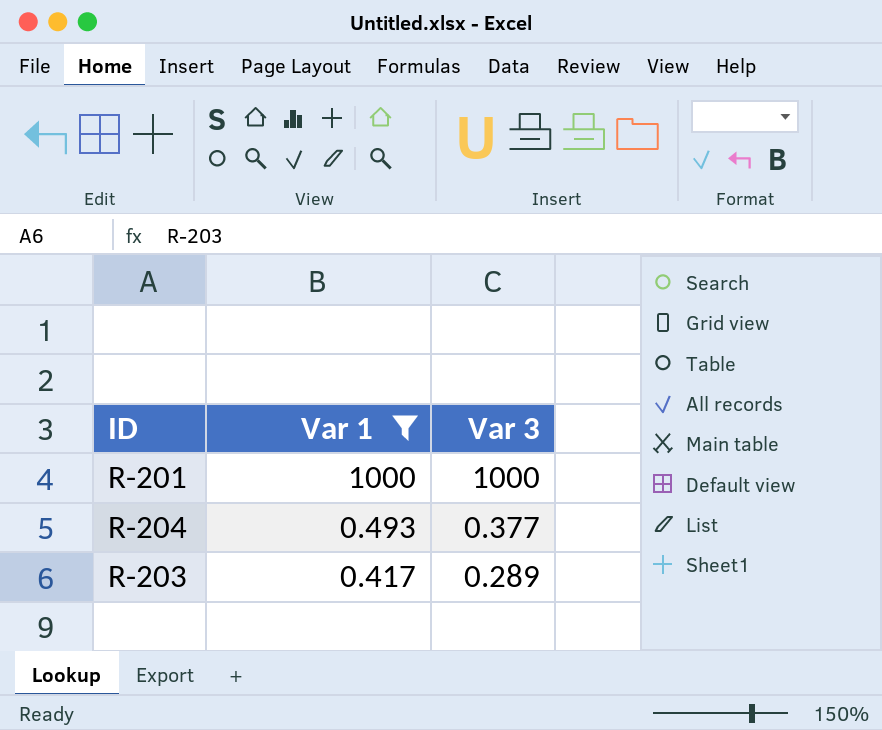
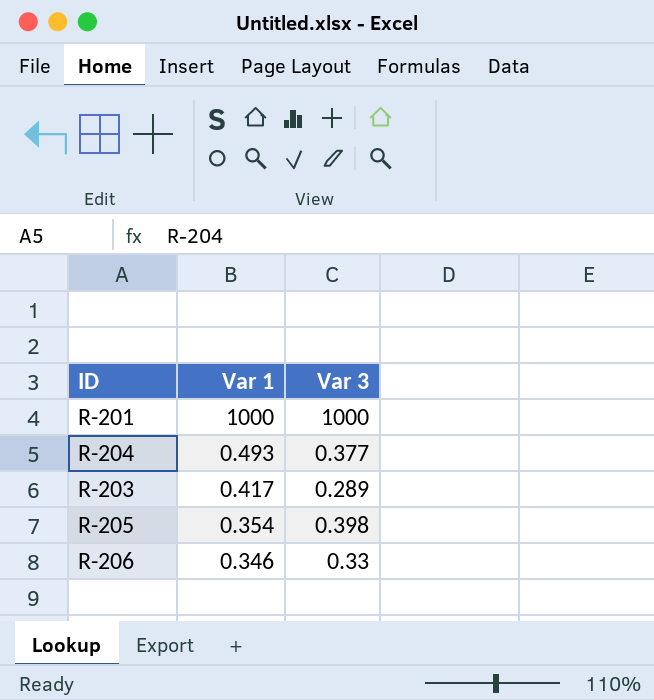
filter: Var 1 >= 0.417 -> none

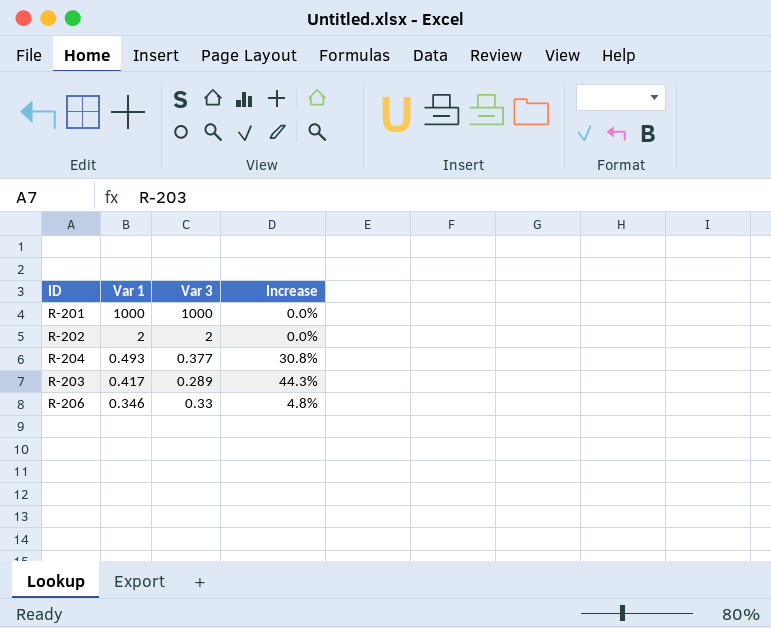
column Increase | formula: none -> ([Var 1] - [Var 3]) / [Var 3]
row R-205: 0.354 | 0.398 -> none
row R-202: none -> 2 | 2 | 0.0%

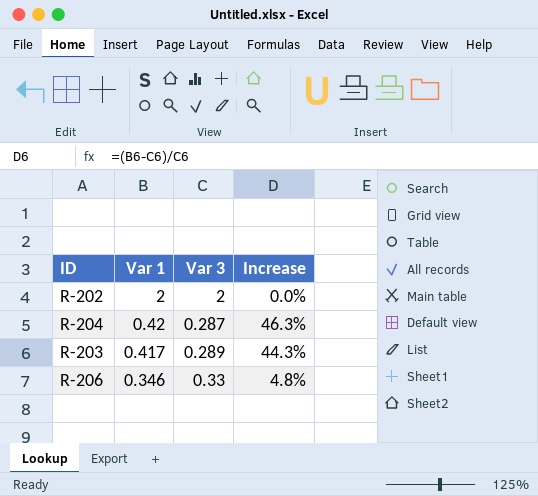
row R-201: 1000 | 1000 | 0.0% -> none
R-204 | Var 1: 0.493 -> 0.42
R-204 | Var 3: 0.377 -> 0.287
R-204 | Increase: 30.8% -> 46.3%

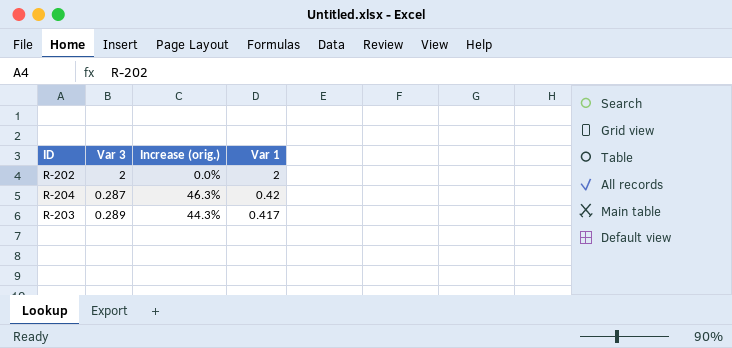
column name: Increase -> Increase (orig.)
column Var 1 | position: 2 -> 4
row R-206: 0.346 | 0.33 | 4.8% -> none

